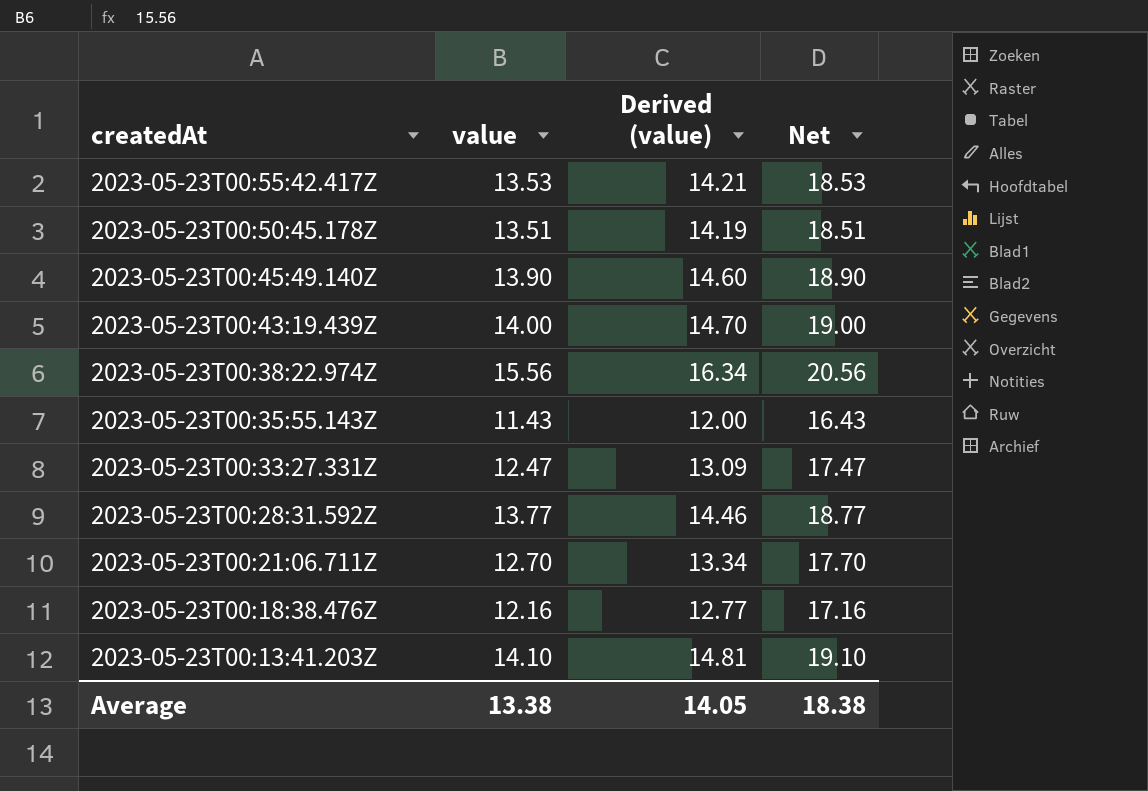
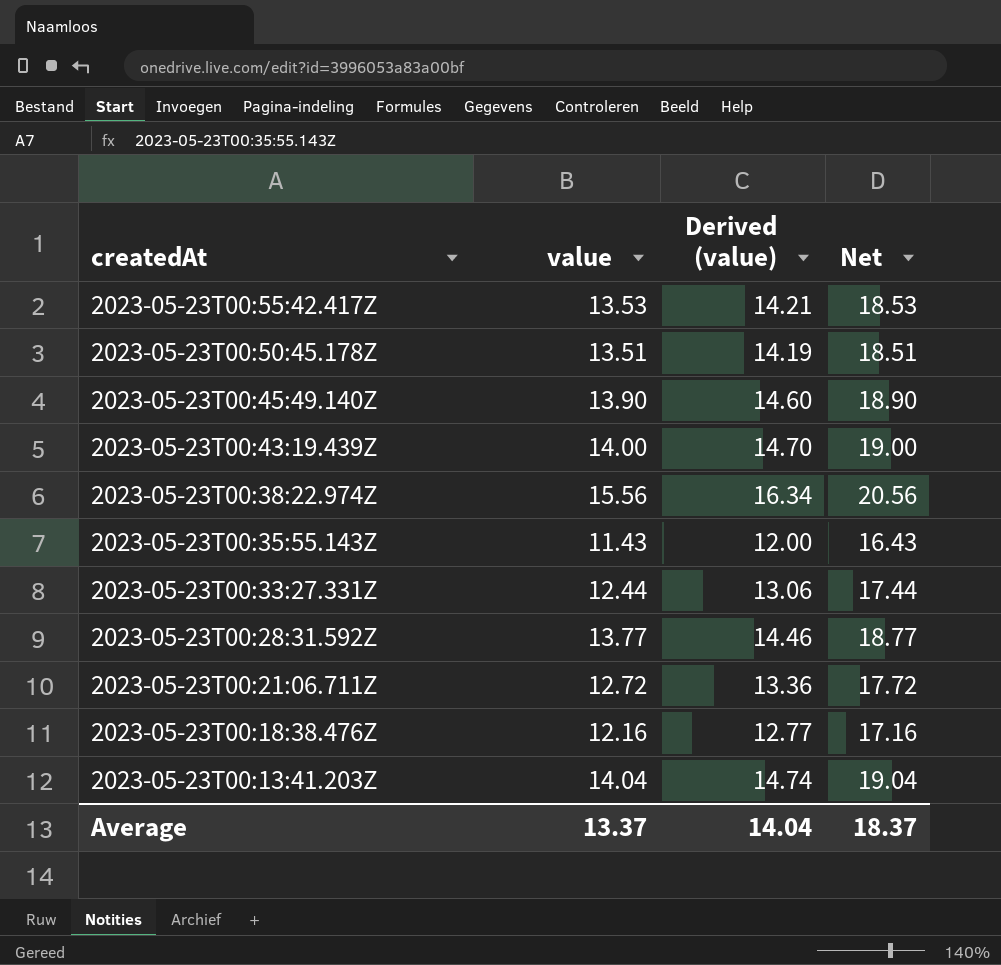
2023-05-23T00:33:27.331Z | value: 12.47 -> 12.44
2023-05-23T00:33:27.331Z | Derived (value): 13.09 -> 13.06
2023-05-23T00:33:27.331Z | Net: 17.47 -> 17.44
2023-05-23T00:21:06.711Z | value: 12.70 -> 12.72
2023-05-23T00:21:06.711Z | Derived (value): 13.34 -> 13.36
2023-05-23T00:21:06.711Z | Net: 17.70 -> 17.72
2023-05-23T00:13:41.203Z | value: 14.10 -> 14.04
2023-05-23T00:13:41.203Z | Derived (value): 14.81 -> 14.74
2023-05-23T00:13:41.203Z | Net: 19.10 -> 19.04
Average | value: 13.38 -> 13.37
Average | Derived (value): 14.05 -> 14.04
Average | Net: 18.38 -> 18.37

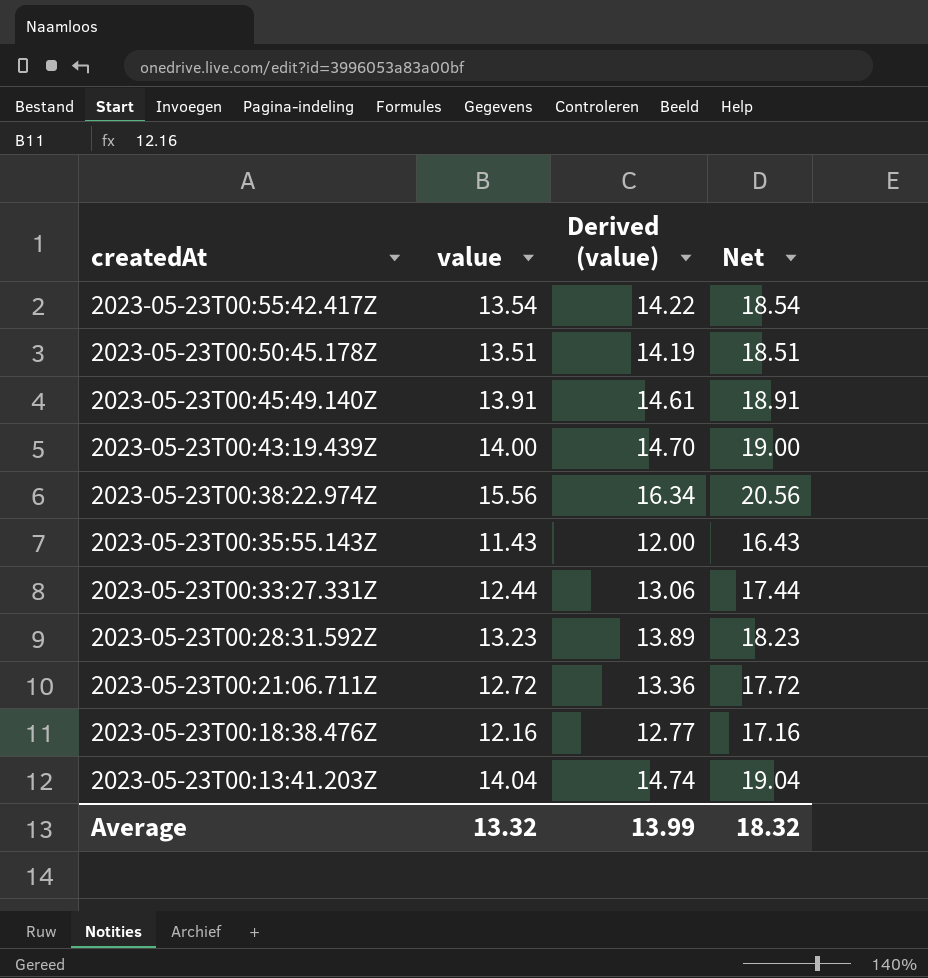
2023-05-23T00:55:42.417Z | value: 13.53 -> 13.54
2023-05-23T00:55:42.417Z | Derived (value): 14.21 -> 14.22
2023-05-23T00:55:42.417Z | Net: 18.53 -> 18.54
2023-05-23T00:45:49.140Z | value: 13.90 -> 13.91
2023-05-23T00:45:49.140Z | Derived (value): 14.60 -> 14.61
2023-05-23T00:45:49.140Z | Net: 18.90 -> 18.91
2023-05-23T00:28:31.592Z | value: 13.77 -> 13.23
2023-05-23T00:28:31.592Z | Derived (value): 14.46 -> 13.89
2023-05-23T00:28:31.592Z | Net: 18.77 -> 18.23
Average | value: 13.37 -> 13.32
Average | Derived (value): 14.04 -> 13.99
Average | Net: 18.37 -> 18.32

